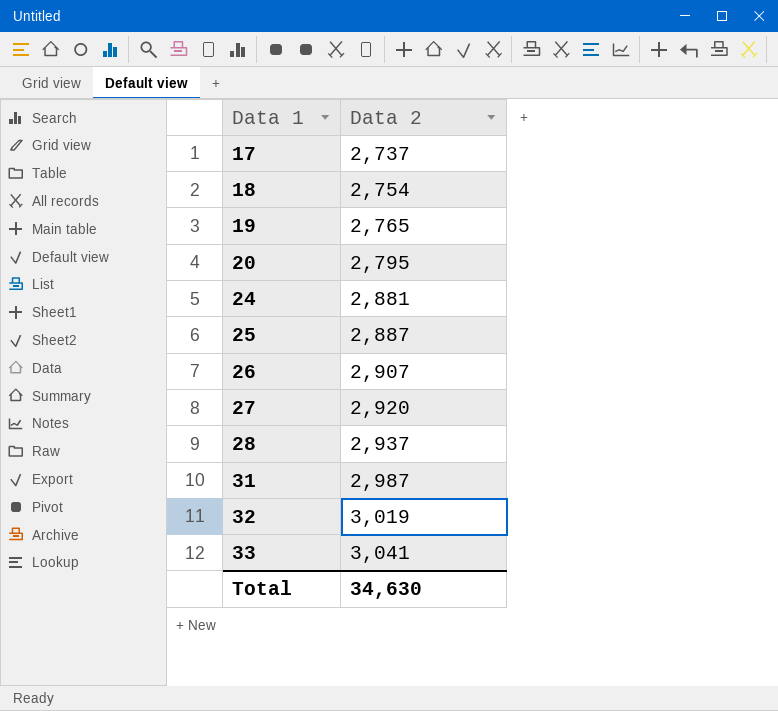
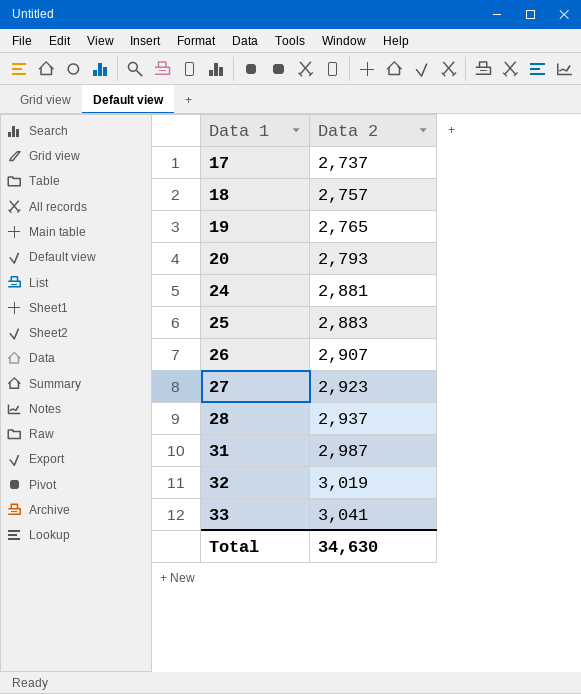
18 | Data 2: 2,754 -> 2,757
20 | Data 2: 2,795 -> 2,793
25 | Data 2: 2,887 -> 2,883
27 | Data 2: 2,920 -> 2,923

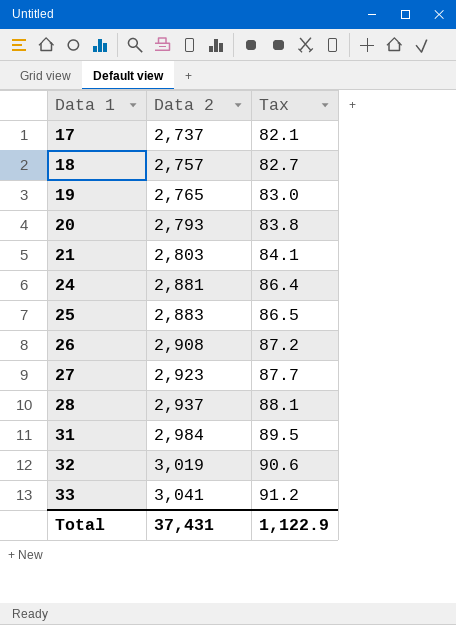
column Tax | formula: none -> [Data 2] * 0.03
row 21: none -> 2,803 | 84.1
26 | Data 2: 2,907 -> 2,908
31 | Data 2: 2,987 -> 2,984
Total | Data 2: 34,630 -> 37,431

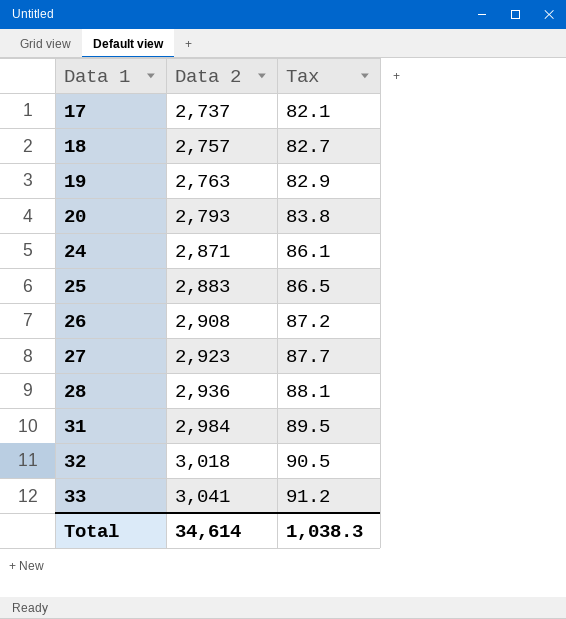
row 21: 2,803 | 84.1 -> none
19 | Data 2: 2,765 -> 2,763
19 | Tax: 83.0 -> 82.9
24 | Data 2: 2,881 -> 2,871
24 | Tax: 86.4 -> 86.1
28 | Data 2: 2,937 -> 2,936
32 | Data 2: 3,019 -> 3,018
32 | Tax: 90.6 -> 90.5
Total | Data 2: 37,431 -> 34,614
Total | Tax: 1,122.9 -> 1,038.3

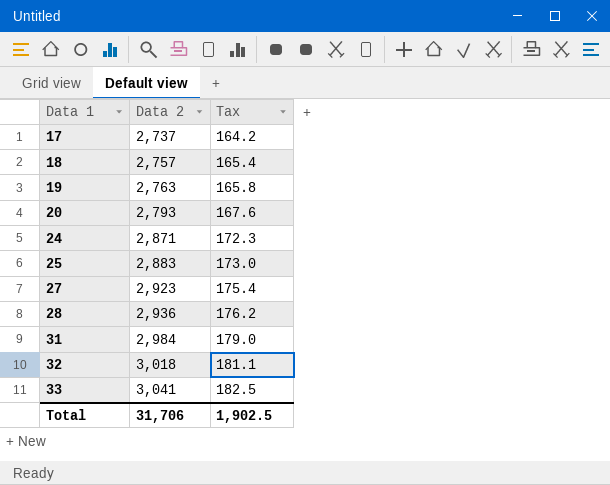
column Tax | formula: [Data 2] * 0.03 -> [Data 2] * 0.06
row 26: 2,908 | 87.2 -> none
Total | Data 2: 34,614 -> 31,706
Total | Tax: 1,038.3 -> 1,902.5

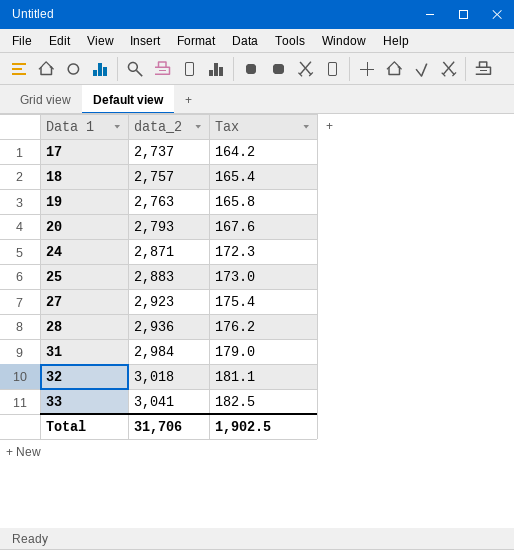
column name: Data 2 -> data_2

